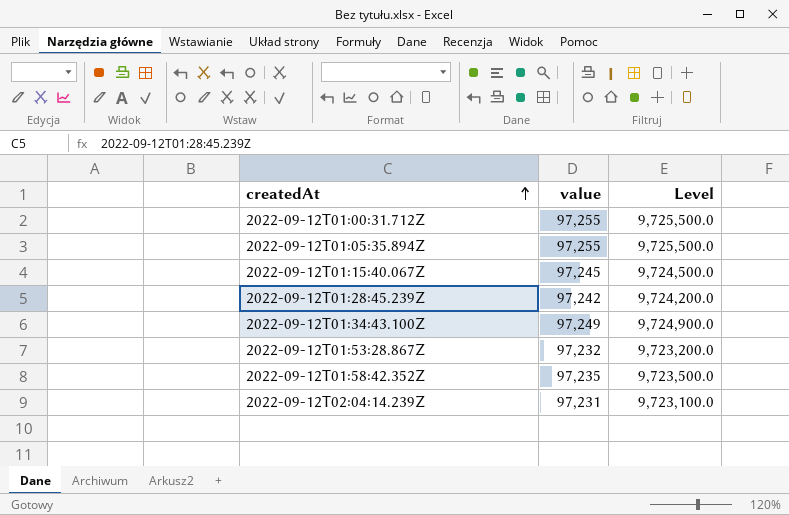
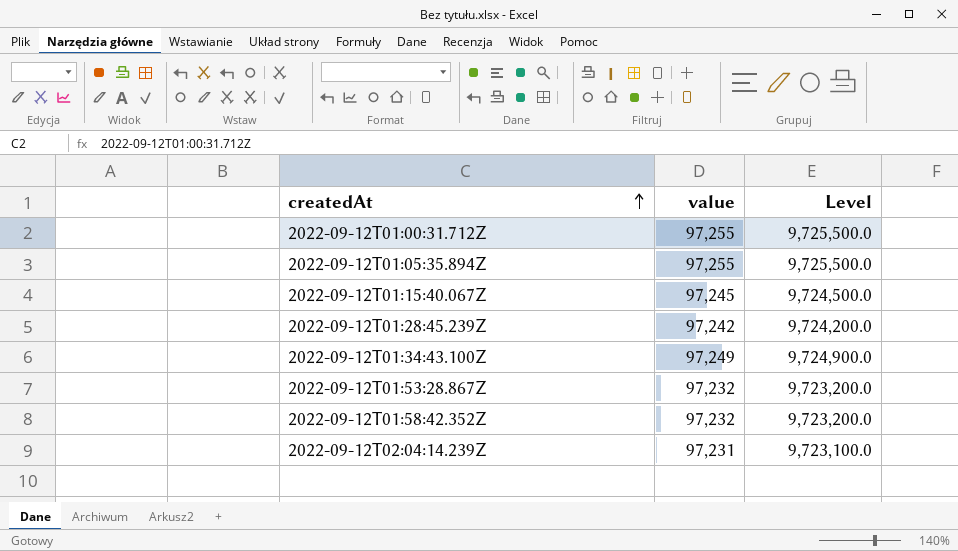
2022-09-12T01:58:42.352Z | value: 97,235 -> 97,232
2022-09-12T01:58:42.352Z | Level: 9,723,500.0 -> 9,723,200.0

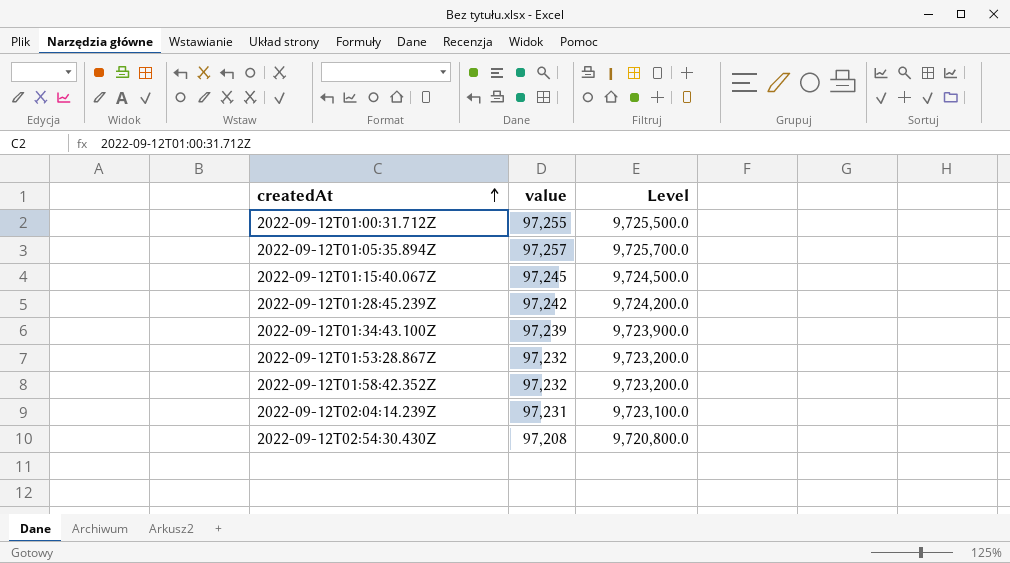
2022-09-12T01:05:35.894Z | value: 97,255 -> 97,257
2022-09-12T01:05:35.894Z | Level: 9,725,500.0 -> 9,725,700.0
2022-09-12T01:34:43.100Z | value: 97,249 -> 97,239
2022-09-12T01:34:43.100Z | Level: 9,724,900.0 -> 9,723,900.0
row 2022-09-12T02:54:30.430Z: none -> 97,208 | 9,720,800.0

